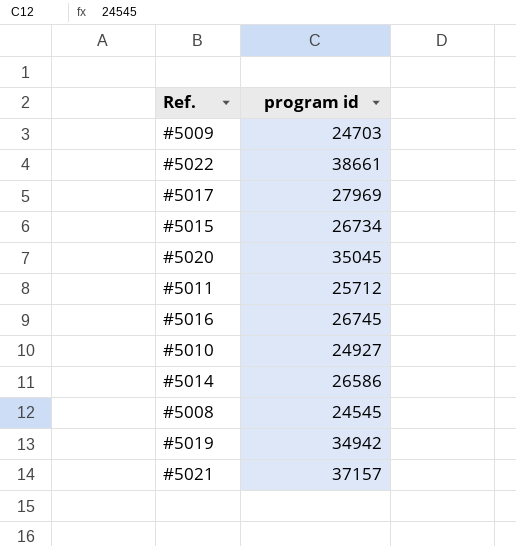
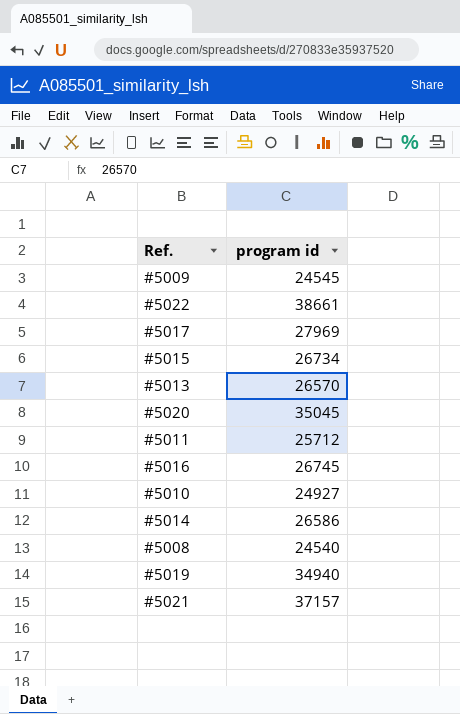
#5009 | program id: 24703 -> 24545
row #5013: none -> 26570
#5008 | program id: 24545 -> 24540
#5019 | program id: 34942 -> 34940

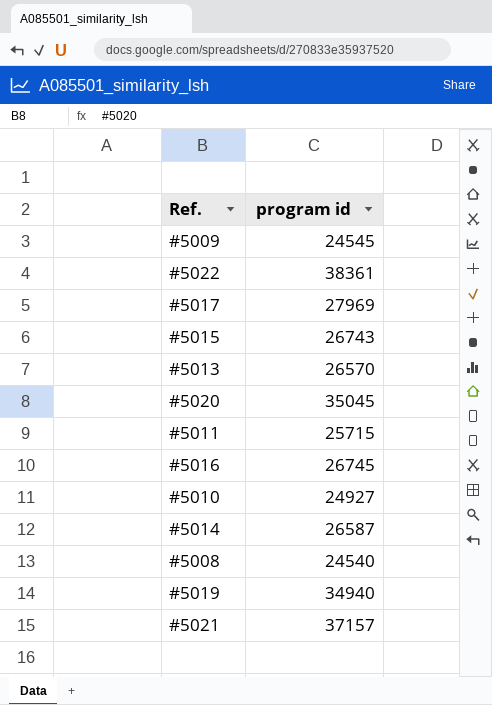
#5022 | program id: 38661 -> 38361
#5015 | program id: 26734 -> 26743
#5011 | program id: 25712 -> 25715
#5014 | program id: 26586 -> 26587

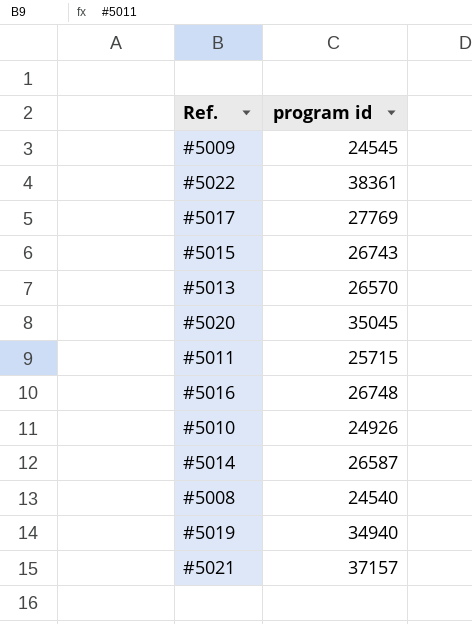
#5017 | program id: 27969 -> 27769
#5016 | program id: 26745 -> 26748
#5010 | program id: 24927 -> 24926

